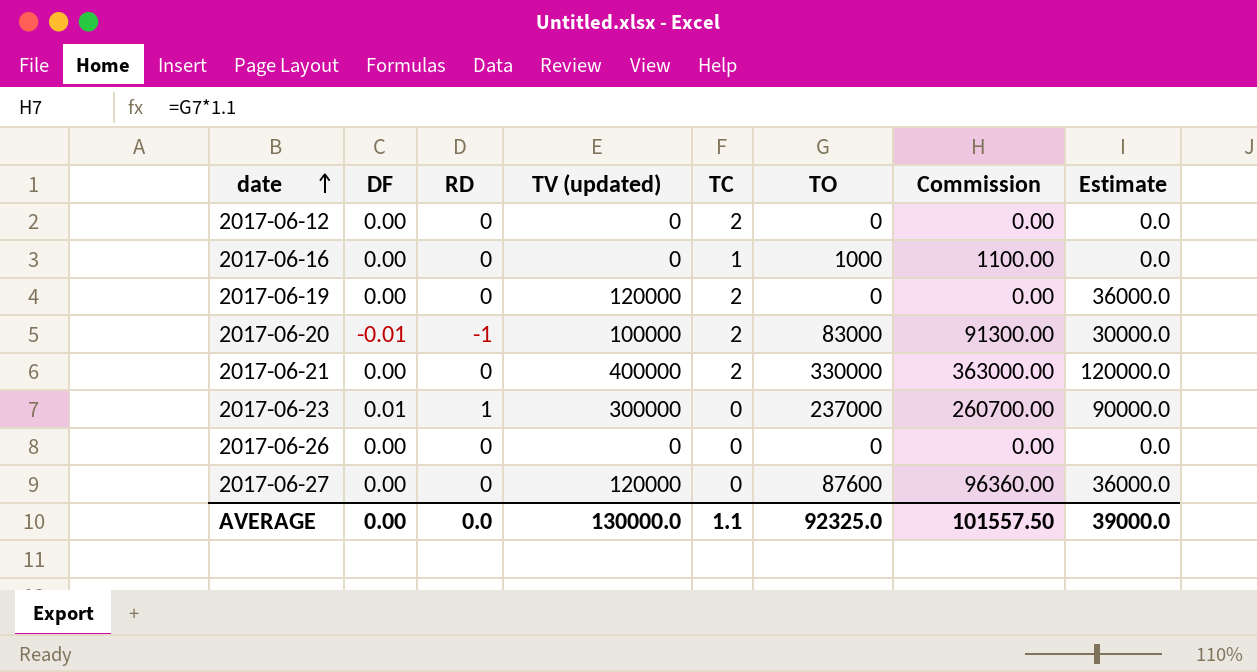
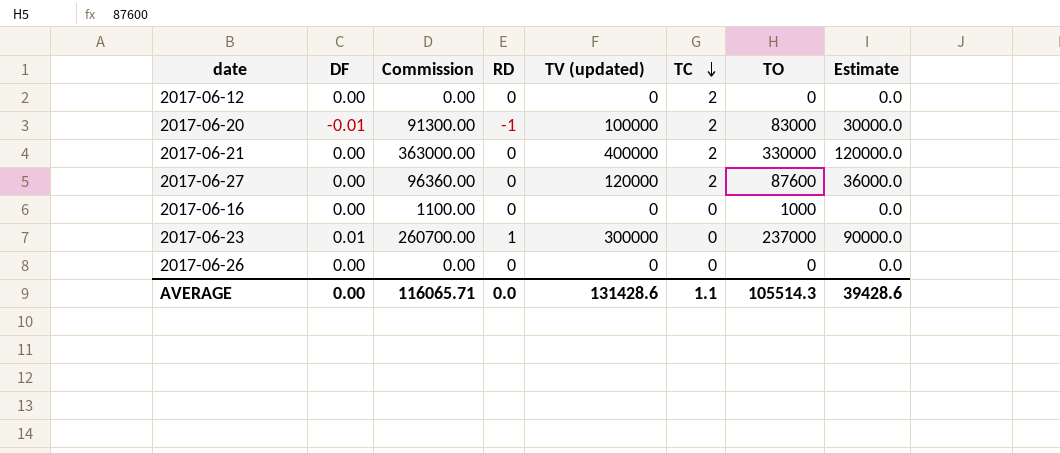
row order: date ascending -> TC descending
column Commission | position: 7 -> 3
row 2017-06-19: 0.00 | 0 | 120000 | 2 | 0 | 0.00 | 36000.0 -> none
2017-06-27 | TC: 0 -> 2
2017-06-16 | TC: 1 -> 0
AVERAGE | Commission: 101557.50 -> 116065.71
AVERAGE | TV (updated): 130000.0 -> 131428.6
AVERAGE | TO: 92325.0 -> 105514.3
AVERAGE | Estimate: 39000.0 -> 39428.6

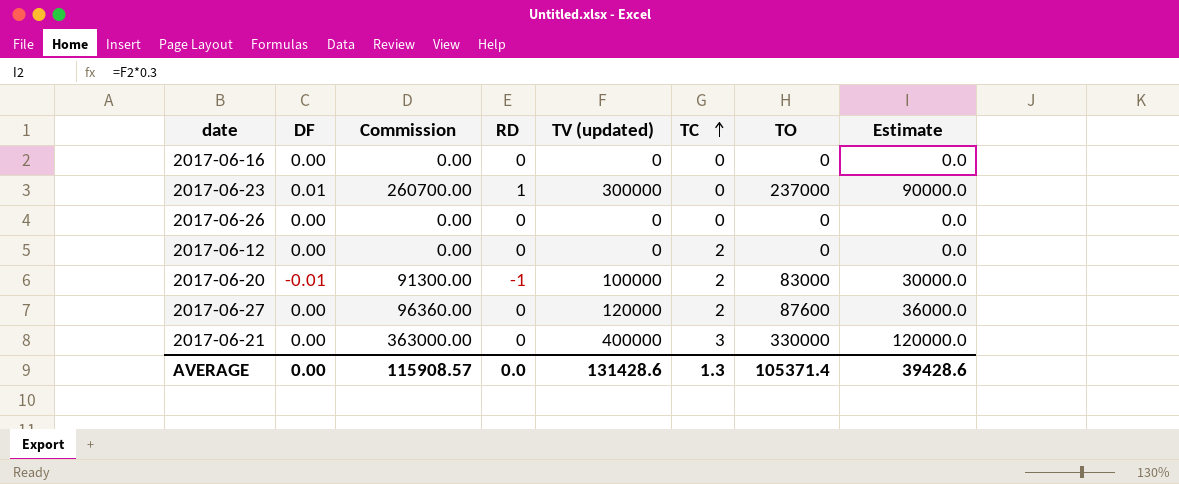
row order: TC descending -> TC ascending
2017-06-16 | Commission: 1100.00 -> 0.00
2017-06-16 | TO: 1000 -> 0
2017-06-21 | TC: 2 -> 3
AVERAGE | Commission: 116065.71 -> 115908.57
AVERAGE | TC: 1.1 -> 1.3
AVERAGE | TO: 105514.3 -> 105371.4

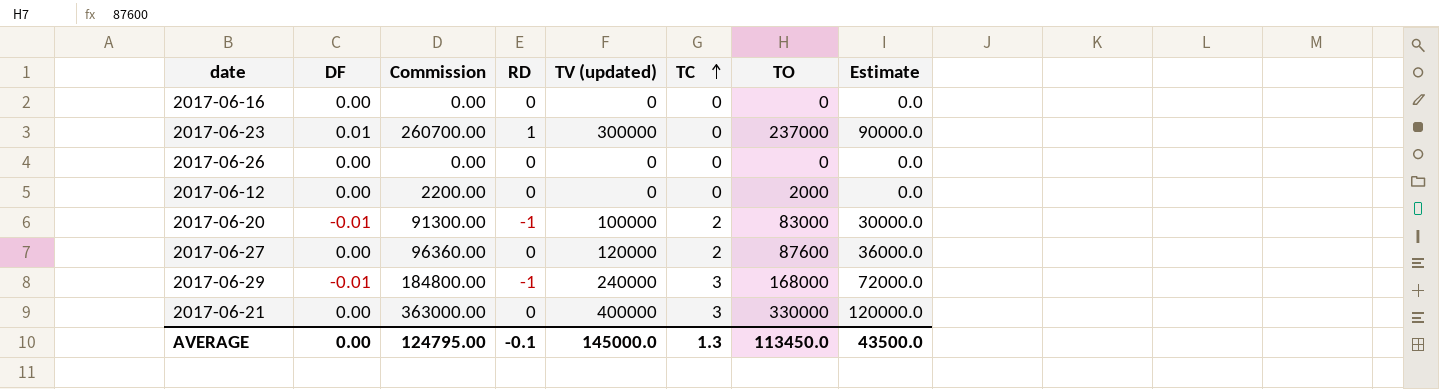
2017-06-12 | Commission: 0.00 -> 2200.00
2017-06-12 | TC: 2 -> 0
2017-06-12 | TO: 0 -> 2000
row 2017-06-29: none -> -0.01 | 184800.00 | -1 | 240000 | 3 | 168000 | 72000.0
AVERAGE | Commission: 115908.57 -> 124795.00
AVERAGE | RD: 0.0 -> -0.1
AVERAGE | TV (updated): 131428.6 -> 145000.0
AVERAGE | TO: 105371.4 -> 113450.0
AVERAGE | Estimate: 39428.6 -> 43500.0

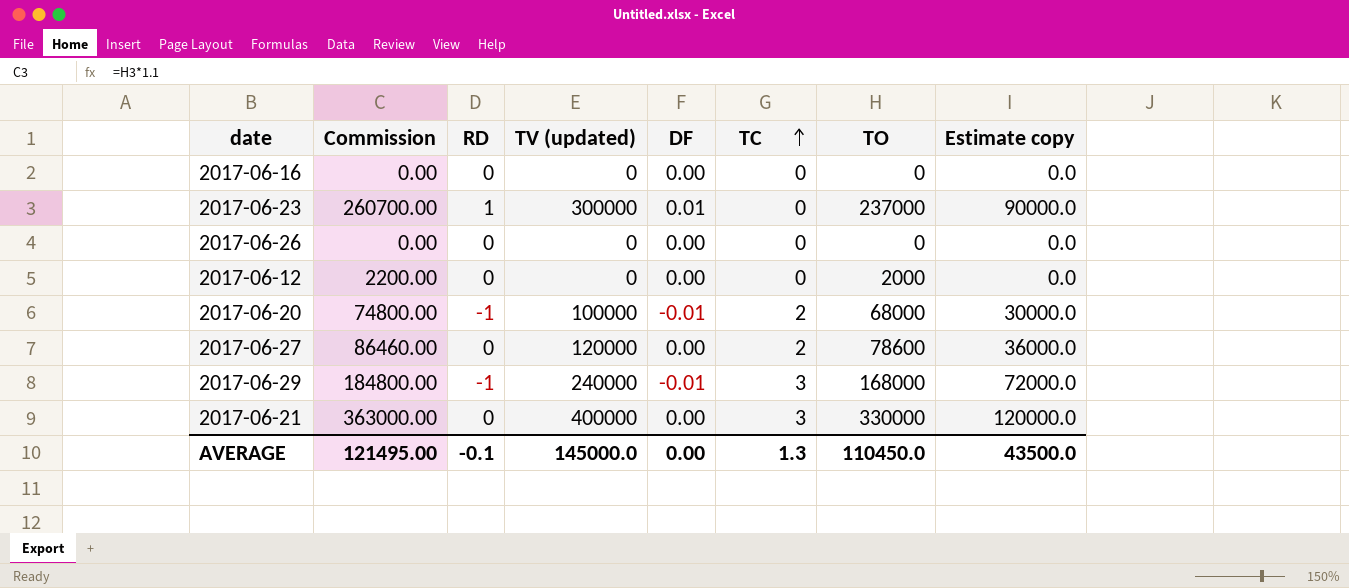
column DF | position: 2 -> 5
column name: Estimate -> Estimate copy
2017-06-20 | Commission: 91300.00 -> 74800.00
2017-06-20 | TO: 83000 -> 68000
2017-06-27 | Commission: 96360.00 -> 86460.00
2017-06-27 | TO: 87600 -> 78600
AVERAGE | Commission: 124795.00 -> 121495.00
AVERAGE | TO: 113450.0 -> 110450.0

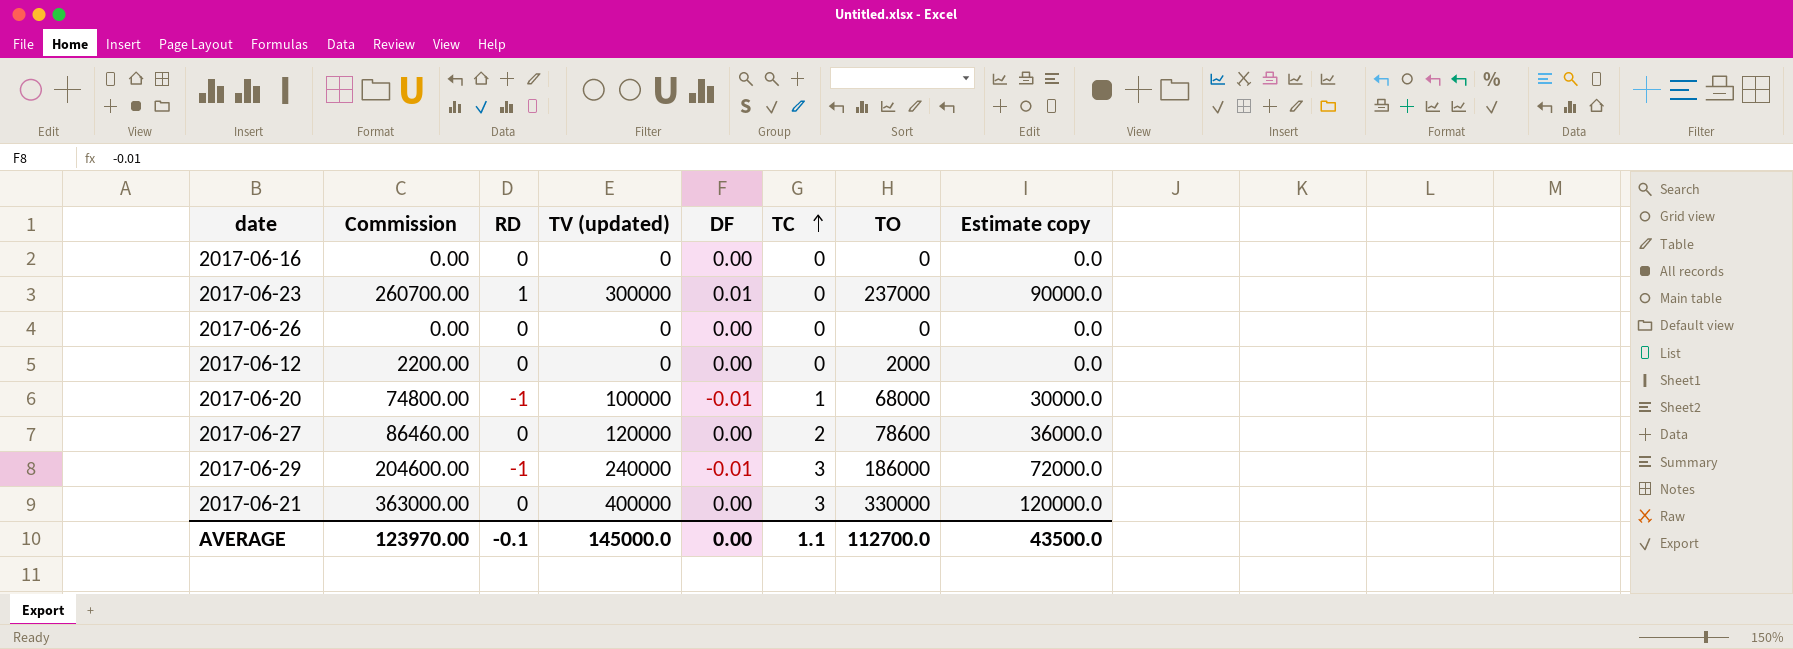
2017-06-20 | TC: 2 -> 1
2017-06-29 | Commission: 184800.00 -> 204600.00
2017-06-29 | TO: 168000 -> 186000
AVERAGE | Commission: 121495.00 -> 123970.00
AVERAGE | TC: 1.3 -> 1.1
AVERAGE | TO: 110450.0 -> 112700.0

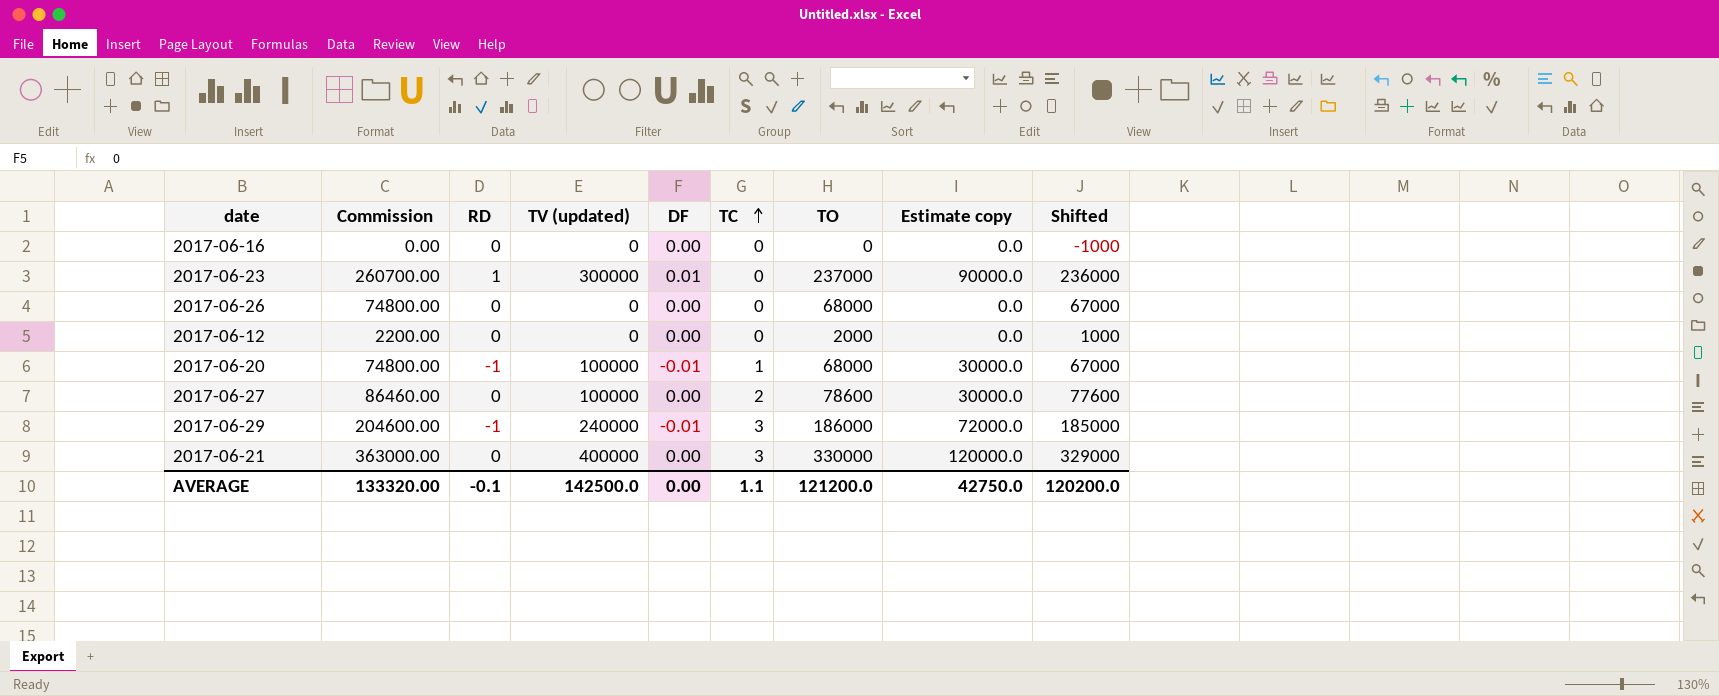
column Shifted | formula: none -> [TO] - 1000
2017-06-26 | Commission: 0.00 -> 74800.00
2017-06-26 | TO: 0 -> 68000
2017-06-27 | TV (updated): 120000 -> 100000
2017-06-27 | Estimate copy: 36000.0 -> 30000.0
AVERAGE | Commission: 123970.00 -> 133320.00
AVERAGE | TV (updated): 145000.0 -> 142500.0
AVERAGE | TO: 112700.0 -> 121200.0
AVERAGE | Estimate copy: 43500.0 -> 42750.0

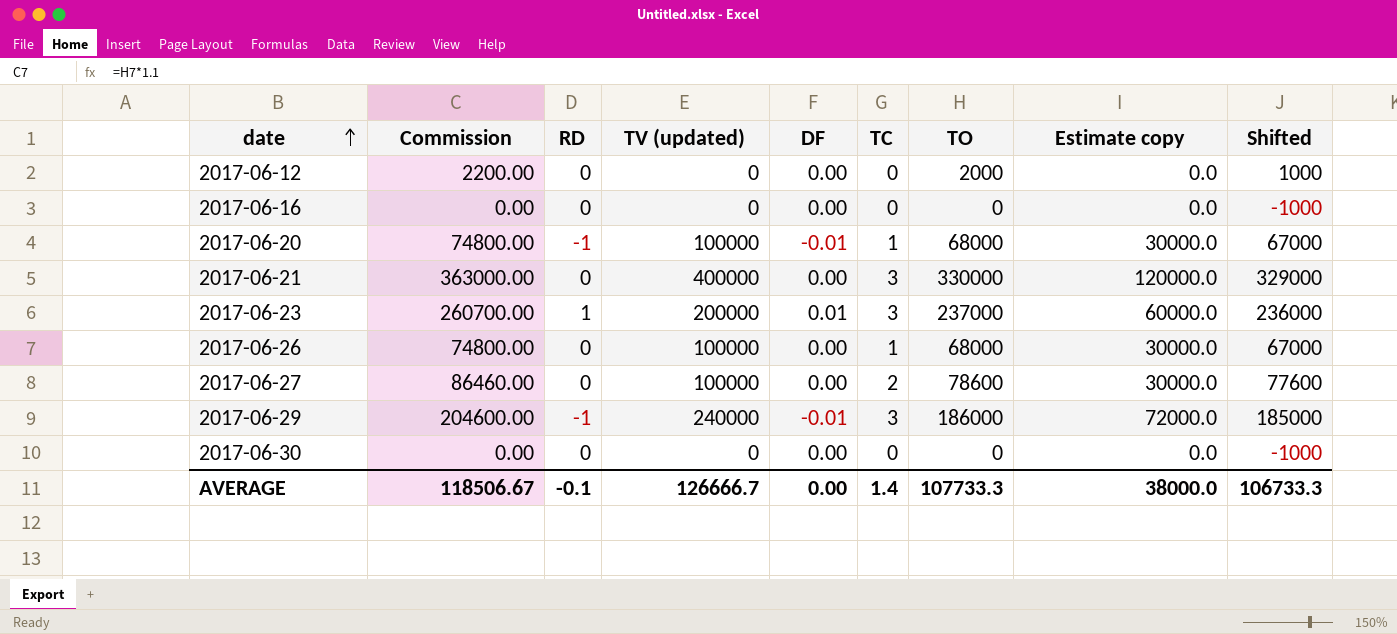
row order: TC ascending -> date ascending
2017-06-23 | TV (updated): 300000 -> 200000
2017-06-23 | TC: 0 -> 3
2017-06-23 | Estimate copy: 90000.0 -> 60000.0
2017-06-26 | TV (updated): 0 -> 100000
2017-06-26 | TC: 0 -> 1
2017-06-26 | Estimate copy: 0.0 -> 30000.0
row 2017-06-30: none -> 0.00 | 0 | 0 | 0.00 | 0 | 0 | 0.0 | -1000
AVERAGE | Commission: 133320.00 -> 118506.67
AVERAGE | TV (updated): 142500.0 -> 126666.7
AVERAGE | TC: 1.1 -> 1.4
AVERAGE | TO: 121200.0 -> 107733.3
AVERAGE | Estimate copy: 42750.0 -> 38000.0
AVERAGE | Shifted: 120200.0 -> 106733.3

